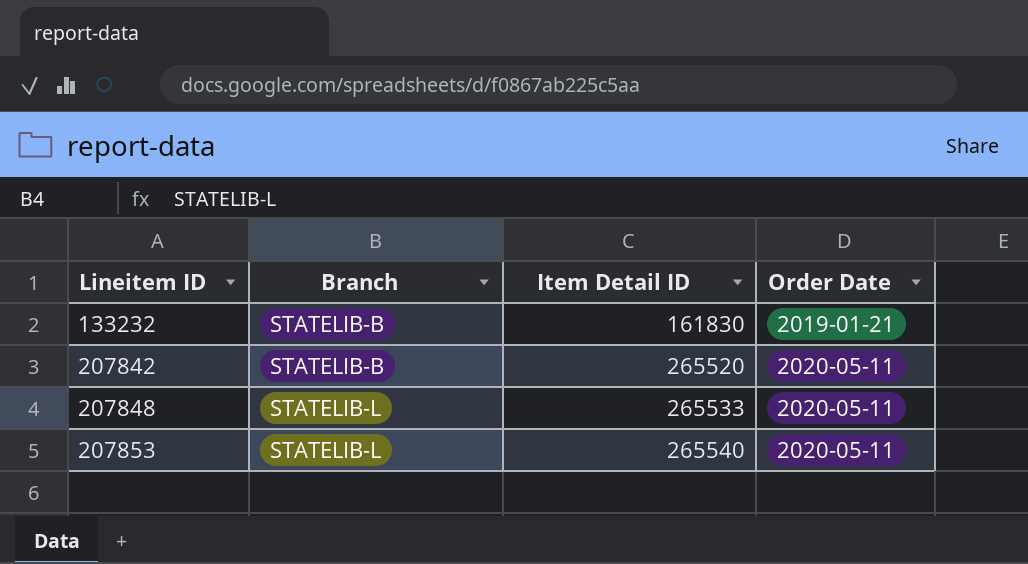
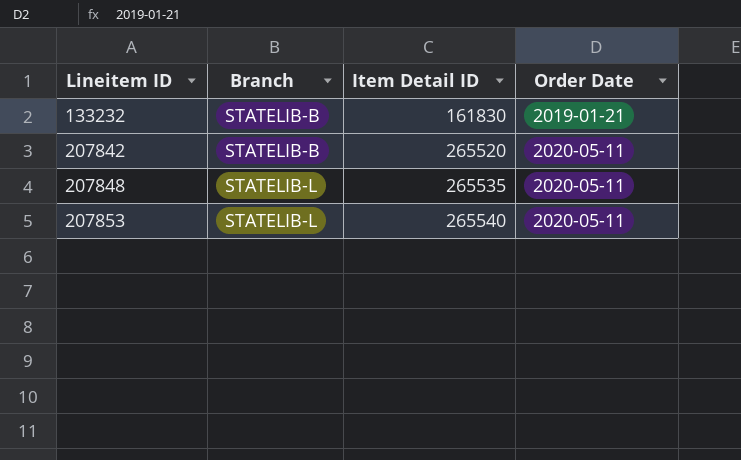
207848 | Item Detail ID: 265533 -> 265535

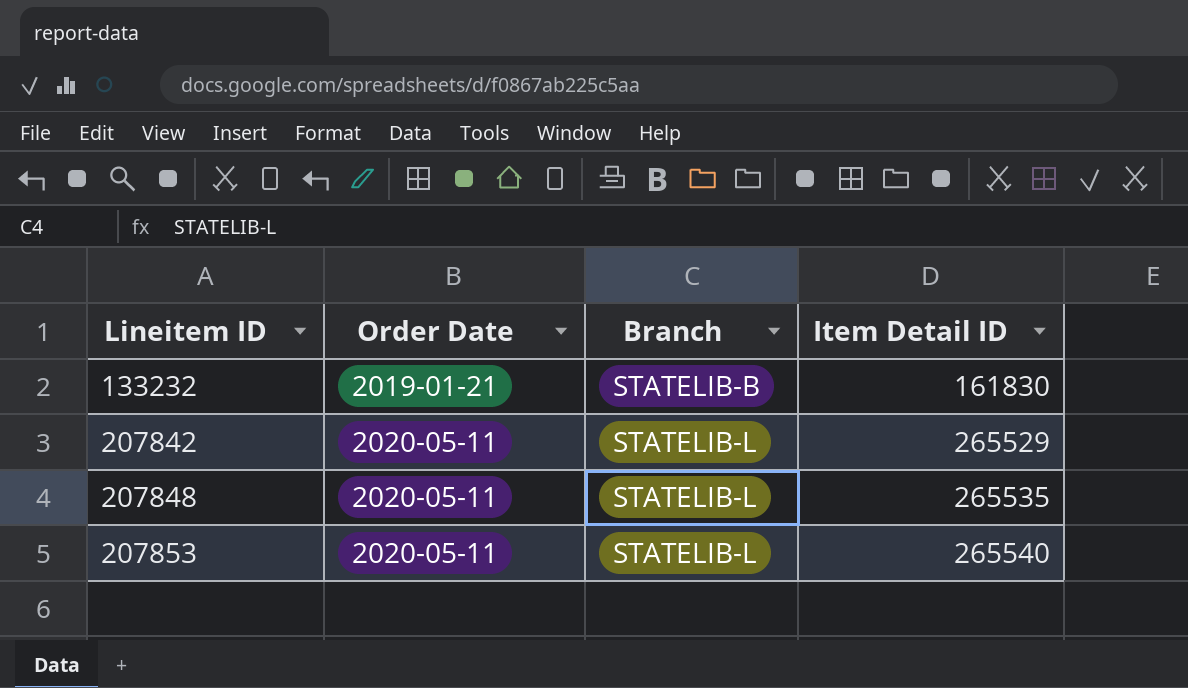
column Order Date | position: 4 -> 2
207842 | Branch: STATELIB-B -> STATELIB-L
207842 | Item Detail ID: 265520 -> 265529

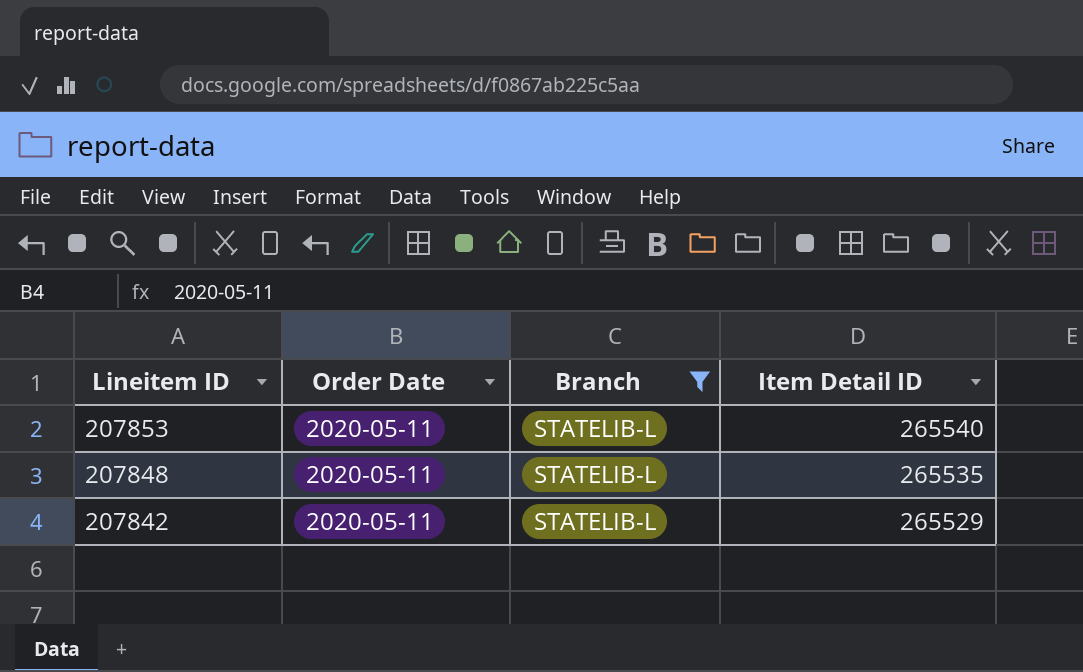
filter: none -> Branch = STATELIB-L
row order: Lineitem ID ascending -> Lineitem ID descending

